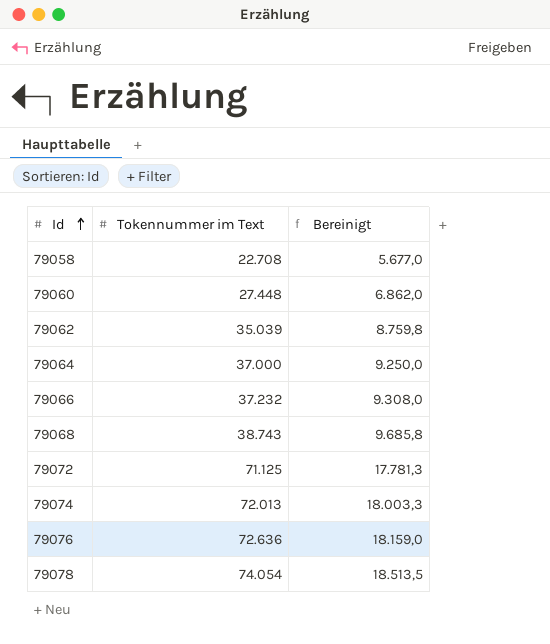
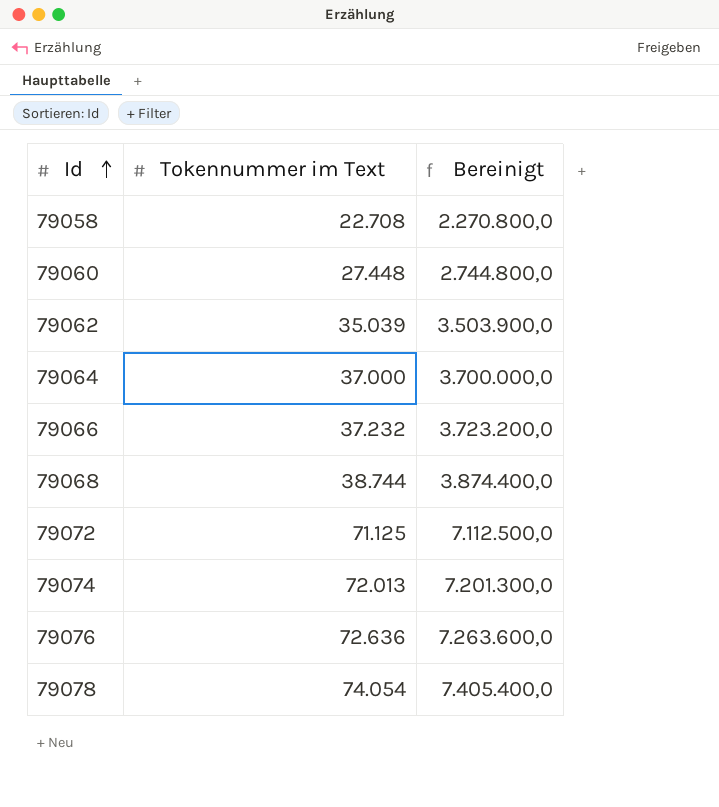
column Bereinigt | formula: [Tokennummer im Text] * 0,25 -> [Tokennummer im Text] * 100
79068 | Tokennummer im Text: 38.743 -> 38.744

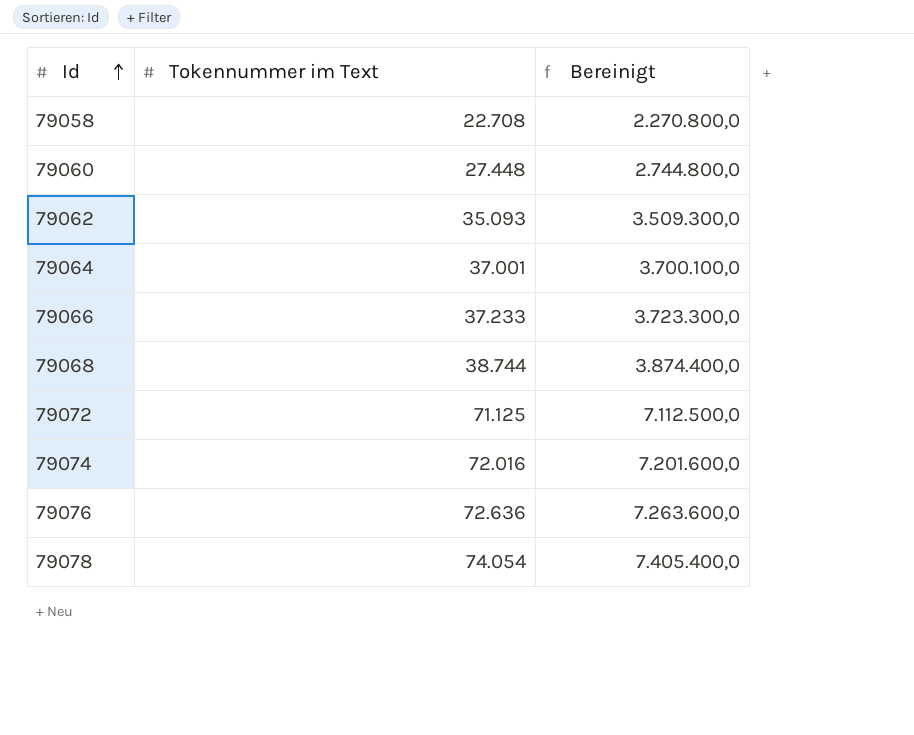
79062 | Tokennummer im Text: 35.039 -> 35.093
79062 | Bereinigt: 3.503.900,0 -> 3.509.300,0
79064 | Tokennummer im Text: 37.000 -> 37.001
79064 | Bereinigt: 3.700.000,0 -> 3.700.100,0
79066 | Tokennummer im Text: 37.232 -> 37.233
79066 | Bereinigt: 3.723.200,0 -> 3.723.300,0
79074 | Tokennummer im Text: 72.013 -> 72.016
79074 | Bereinigt: 7.201.300,0 -> 7.201.600,0

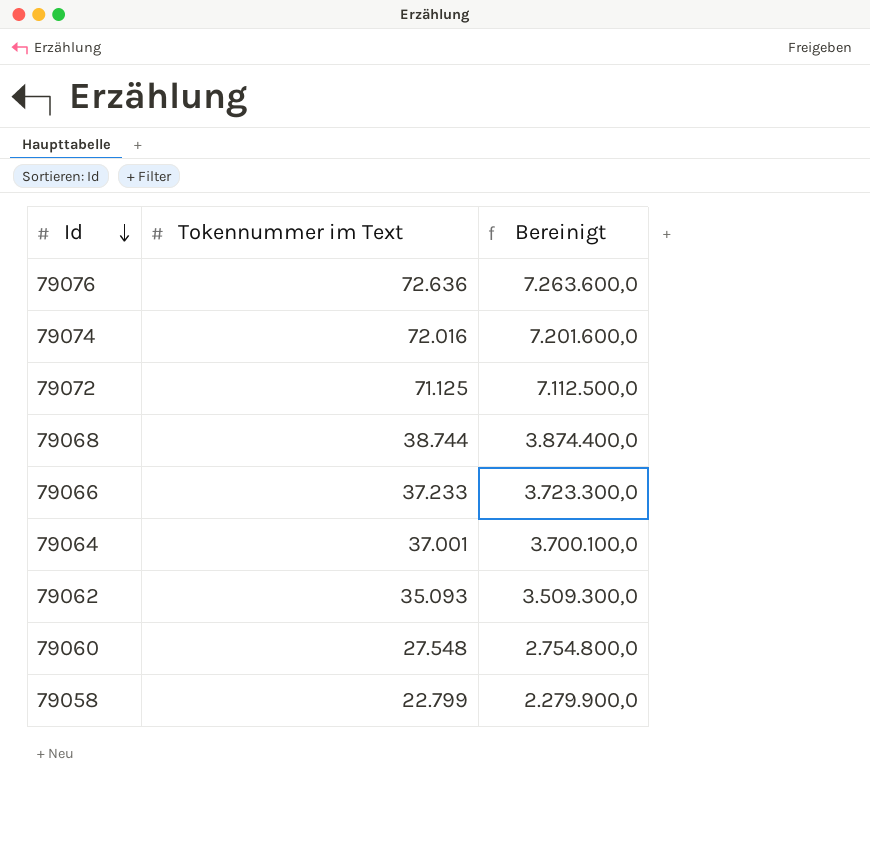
row order: Id ascending -> Id descending
row 79078: 74.054 | 7.405.400,0 -> none
79060 | Tokennummer im Text: 27.448 -> 27.548
79060 | Bereinigt: 2.744.800,0 -> 2.754.800,0
79058 | Tokennummer im Text: 22.708 -> 22.799
79058 | Bereinigt: 2.270.800,0 -> 2.279.900,0

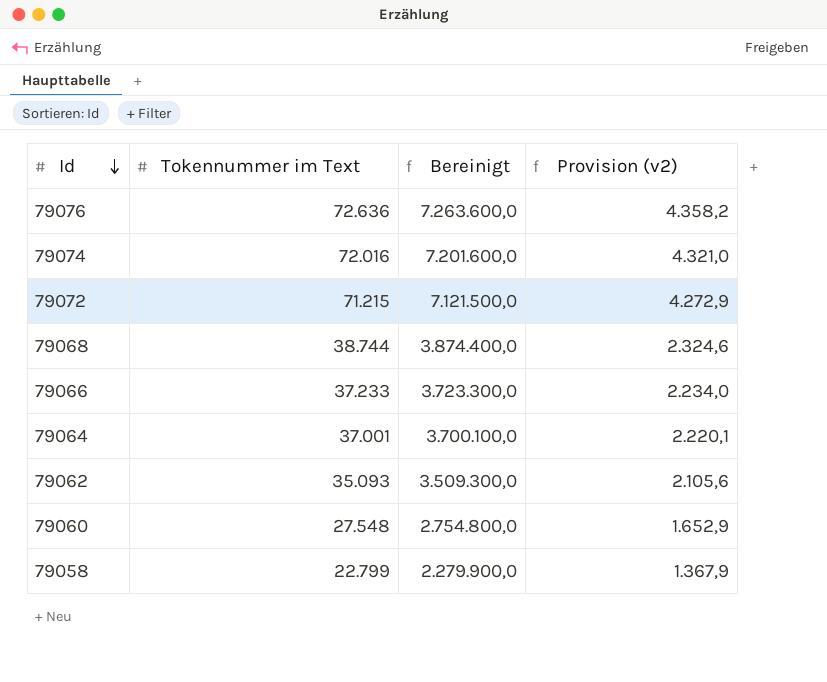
column Provision (v2) | formula: none -> [Tokennummer im Text] * 0,06
79072 | Tokennummer im Text: 71.125 -> 71.215
79072 | Bereinigt: 7.112.500,0 -> 7.121.500,0

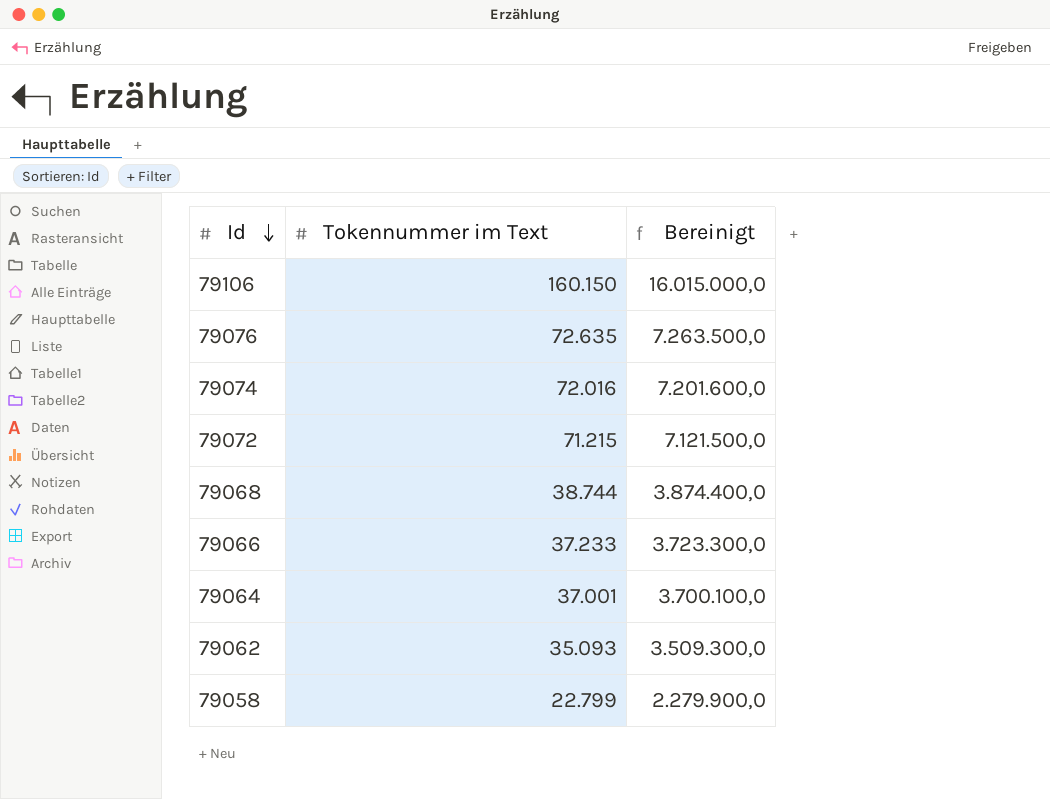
column Provision (v2) | formula: [Tokennummer im Text] * 0,06 -> none
row 79060: 27.548 | 2.754.800,0 | 1.652,9 -> none
row 79106: none -> 160.150 | 16.015.000,0
79076 | Tokennummer im Text: 72.636 -> 72.635
79076 | Bereinigt: 7.263.600,0 -> 7.263.500,0

